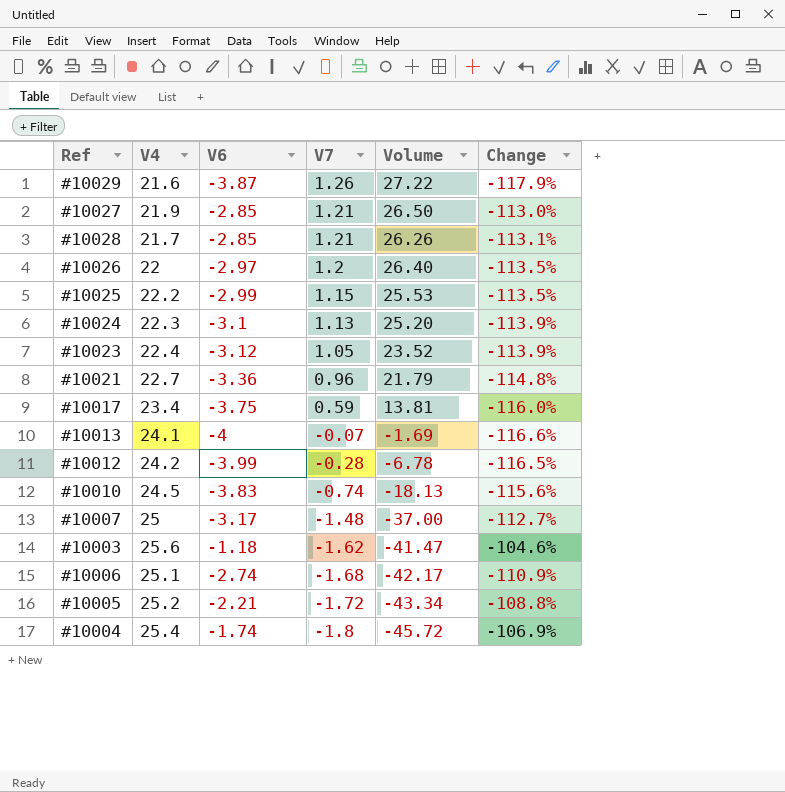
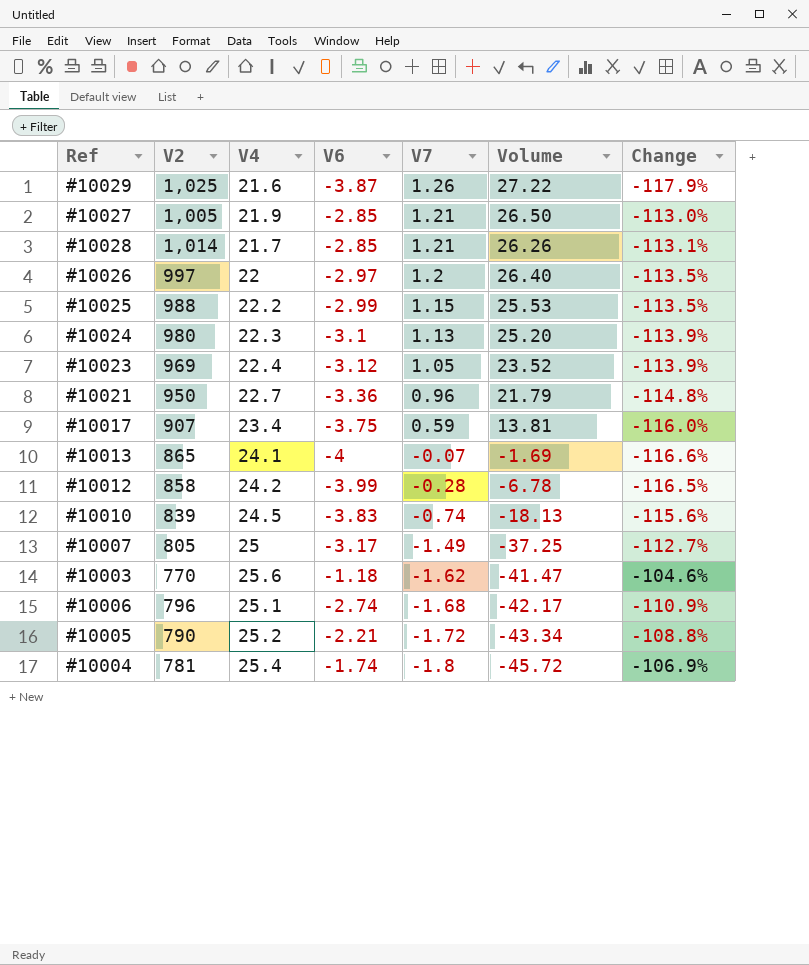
column V2 | position: none -> 2
#10007 | V7: -1.48 -> -1.49
#10007 | Volume: -37.00 -> -37.25

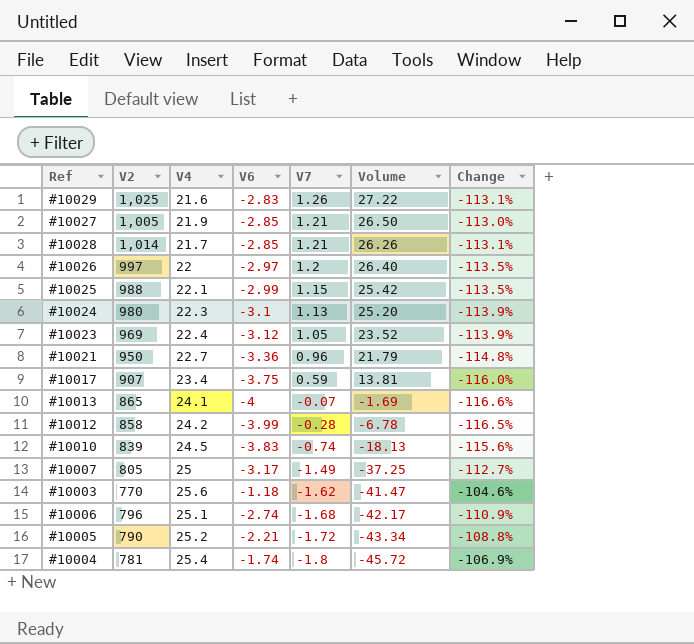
#10029 | V6: -3.87 -> -2.83
#10029 | Change: -117.9% -> -113.1%
#10025 | V4: 22.2 -> 22.1
#10025 | Volume: 25.53 -> 25.42

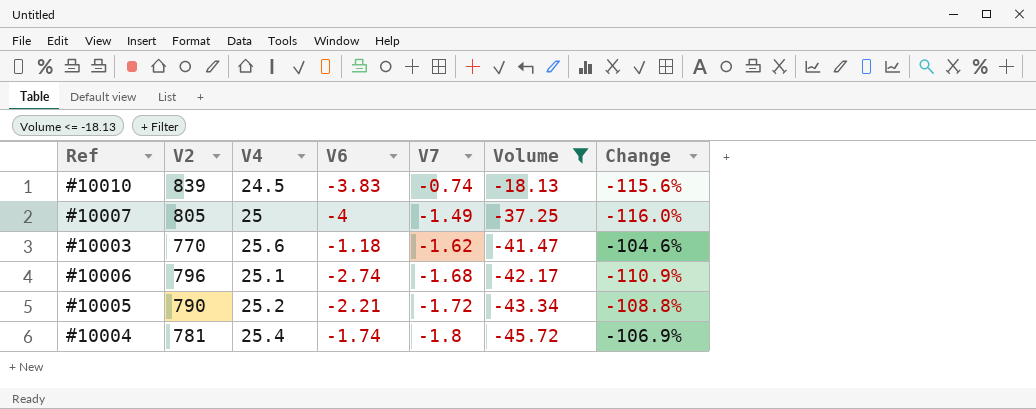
filter: none -> Volume <= -18.13
#10007 | V6: -3.17 -> -4
#10007 | Change: -112.7% -> -116.0%

